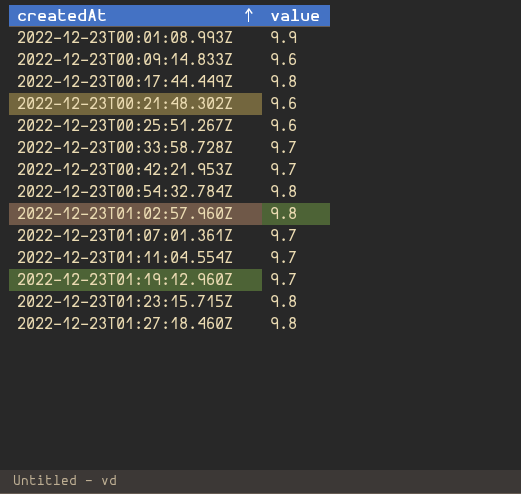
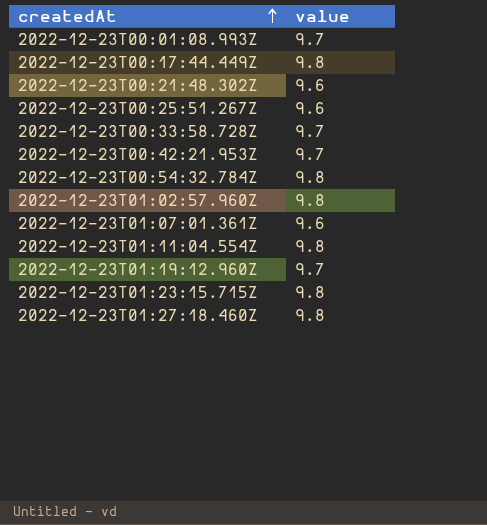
row 2022-12-23T00:09:14.833Z: 9.6 -> none
2022-12-23T00:01:08.993Z | value: 9.9 -> 9.7
2022-12-23T01:07:01.361Z | value: 9.7 -> 9.6
2022-12-23T01:11:04.554Z | value: 9.7 -> 9.8

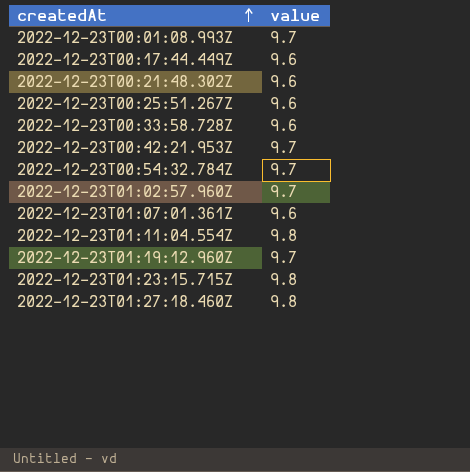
2022-12-23T00:17:44.449Z | value: 9.8 -> 9.6
2022-12-23T00:33:58.728Z | value: 9.7 -> 9.6
2022-12-23T00:54:32.784Z | value: 9.8 -> 9.7
2022-12-23T01:02:57.960Z | value: 9.8 -> 9.7

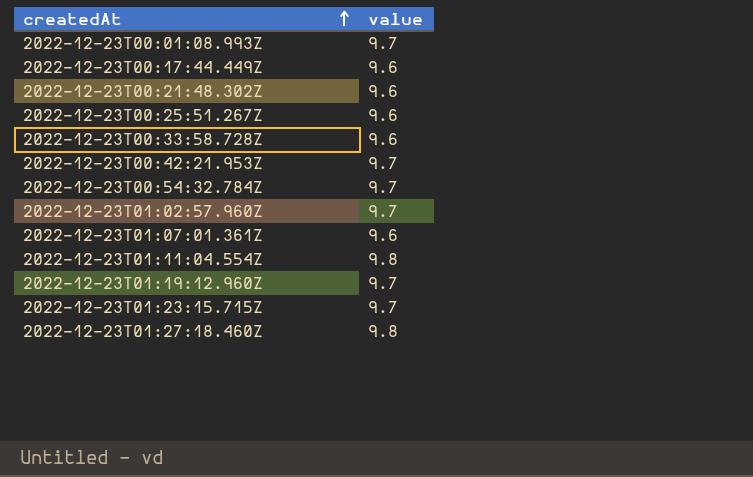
2022-12-23T01:23:15.715Z | value: 9.8 -> 9.7

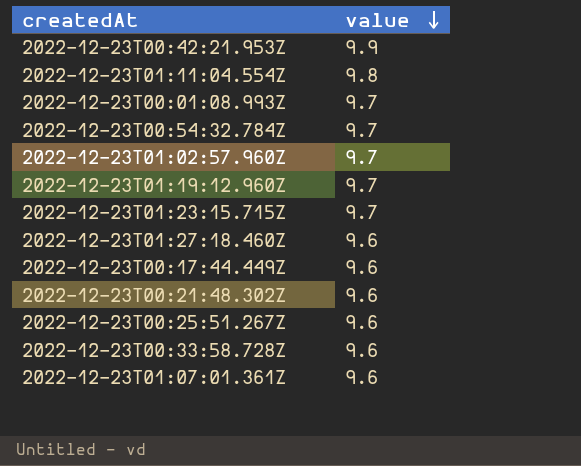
row order: createdAt ascending -> value descending
2022-12-23T00:42:21.953Z | value: 9.7 -> 9.9
2022-12-23T01:27:18.460Z | value: 9.8 -> 9.6

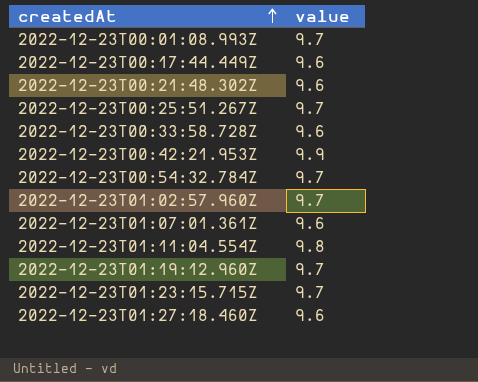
row order: value descending -> createdAt ascending
2022-12-23T00:25:51.267Z | value: 9.6 -> 9.7

